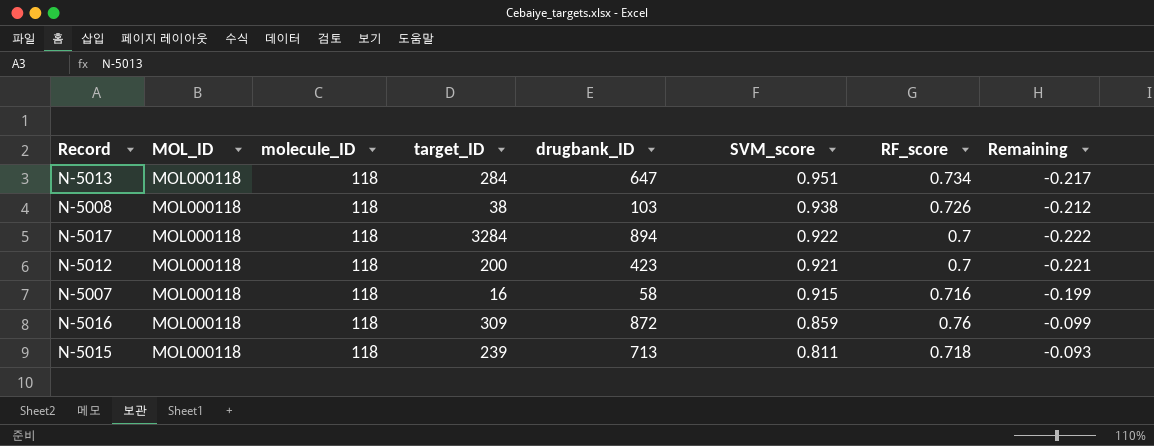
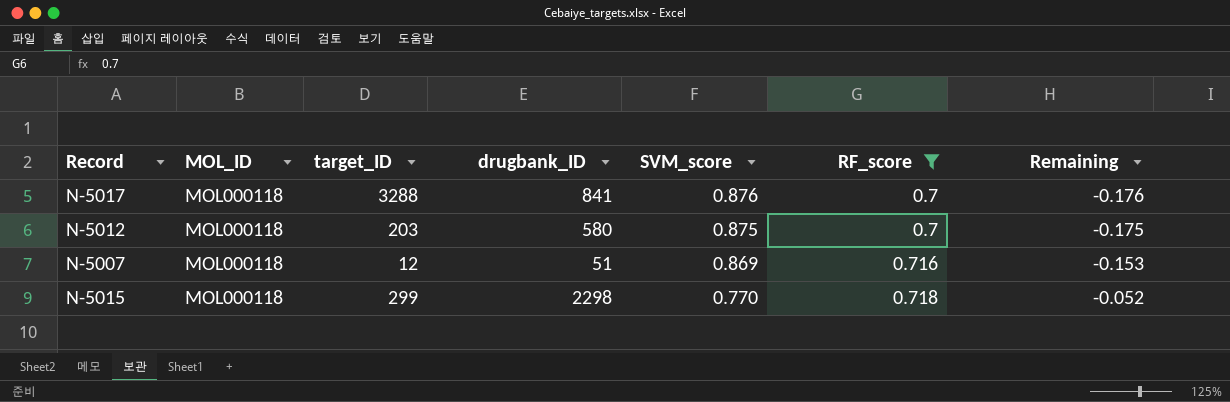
filter: none -> RF_score <= 0.718
column molecule_ID | position: 3 -> none
N-5017 | target_ID: 3284 -> 3288
N-5017 | drugbank_ID: 894 -> 841
N-5017 | SVM_score: 0.922 -> 0.876
N-5017 | Remaining: -0.222 -> -0.176
N-5012 | target_ID: 200 -> 203
N-5012 | drugbank_ID: 423 -> 580
N-5012 | SVM_score: 0.921 -> 0.875
N-5012 | Remaining: -0.221 -> -0.175
N-5007 | target_ID: 16 -> 12
N-5007 | drugbank_ID: 58 -> 51
N-5007 | SVM_score: 0.915 -> 0.869
N-5007 | Remaining: -0.199 -> -0.153
N-5015 | target_ID: 239 -> 299
N-5015 | drugbank_ID: 713 -> 2298
N-5015 | SVM_score: 0.811 -> 0.770
N-5015 | Remaining: -0.093 -> -0.052

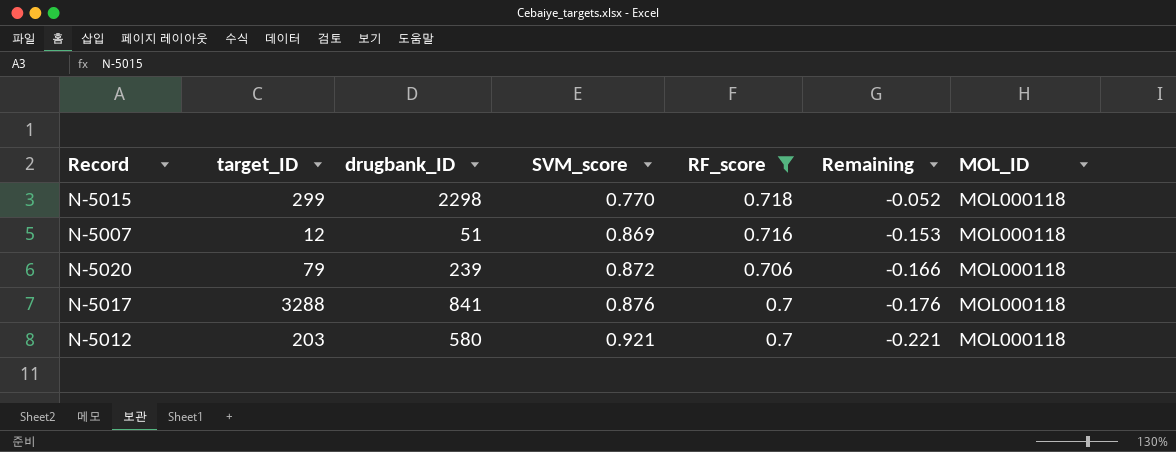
row order: SVM_score descending -> SVM_score ascending
column MOL_ID | position: 2 -> 7
row N-5020: none -> 79 | 239 | 0.872 | 0.706 | -0.166 | MOL000118
N-5012 | SVM_score: 0.875 -> 0.921
N-5012 | Remaining: -0.175 -> -0.221

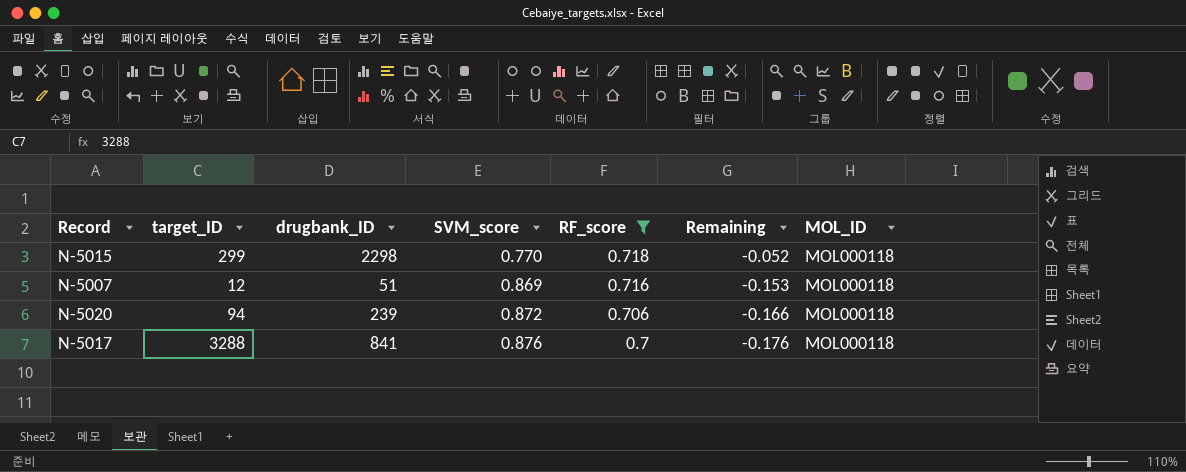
row N-5012: 203 | 580 | 0.921 | 0.7 | -0.221 | MOL000118 -> none
N-5020 | target_ID: 79 -> 94

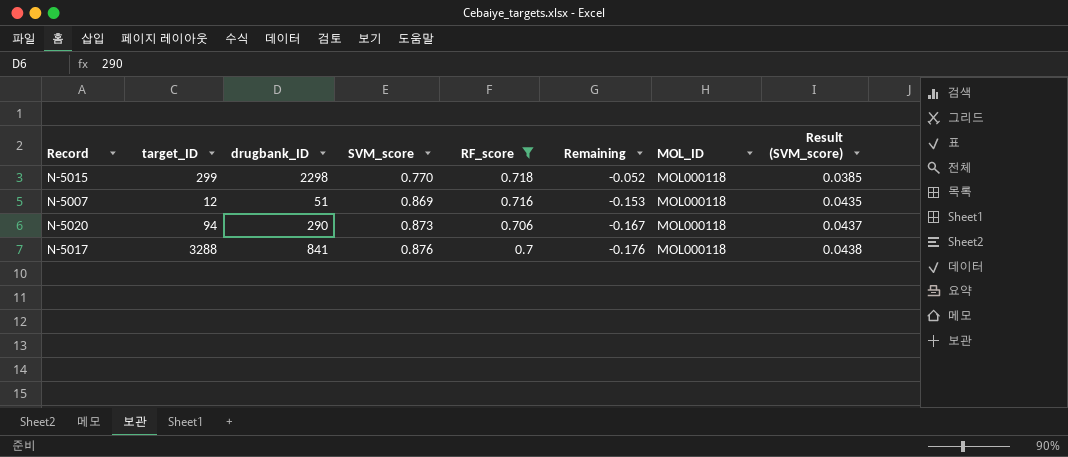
column Result (SVM_score) | formula: none -> [SVM_score] * 0.05
N-5020 | drugbank_ID: 239 -> 290
N-5020 | SVM_score: 0.872 -> 0.873
N-5020 | Remaining: -0.166 -> -0.167

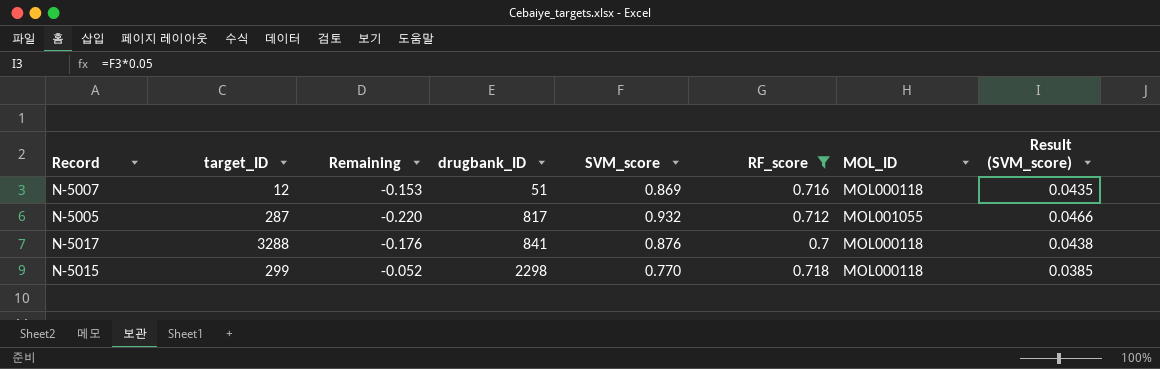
row order: SVM_score ascending -> drugbank_ID ascending
column Remaining | position: 6 -> 3
row N-5020: 94 | 290 | 0.873 | 0.706 | -0.167 | MOL000118 | 0.0437 -> none
row N-5005: none -> 287 | -0.220 | 817 | 0.932 | 0.712 | MOL001055 | 0.0466

